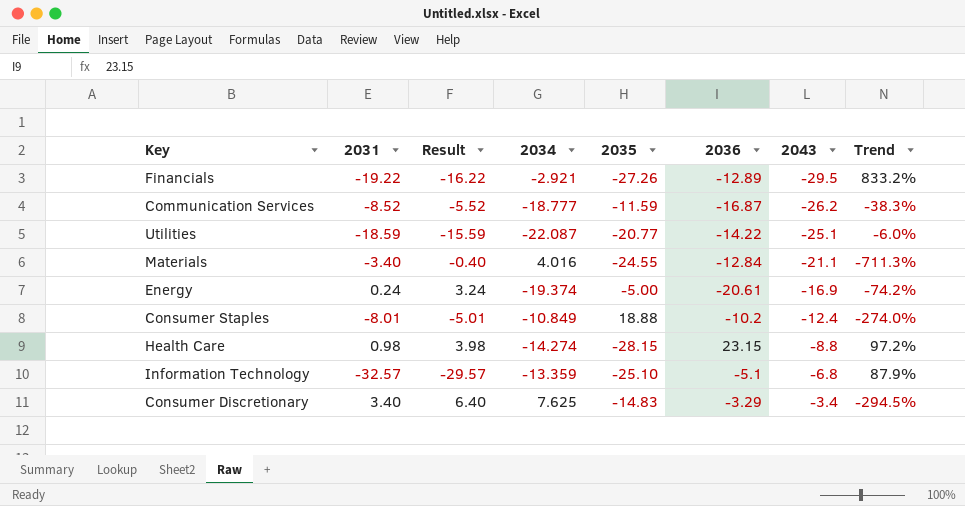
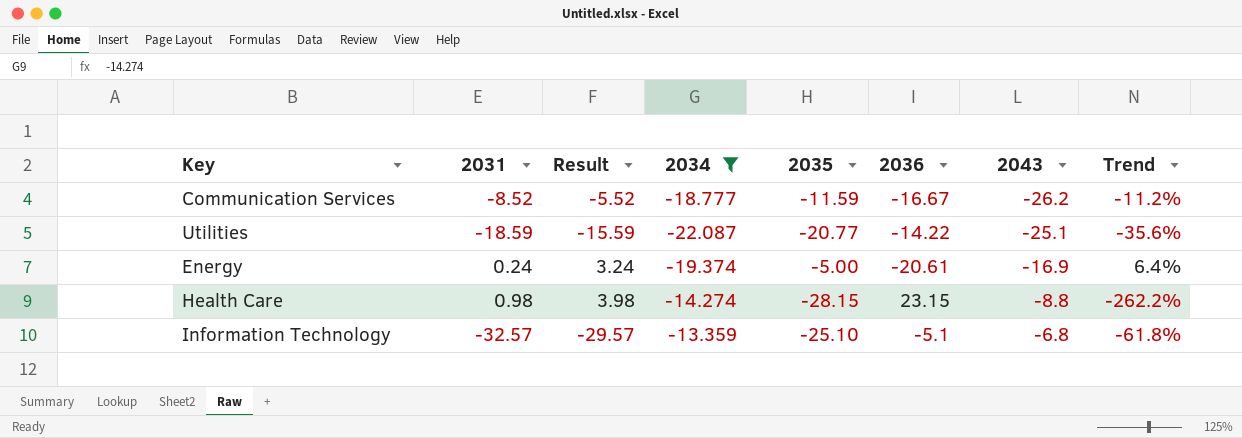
filter: none -> 2034 <= -13.359
column Trend | formula: ([2035] - [2034]) / [2034] -> ([2036] - [2034]) / [2034]
Communication Services | 2036: -16.87 -> -16.67

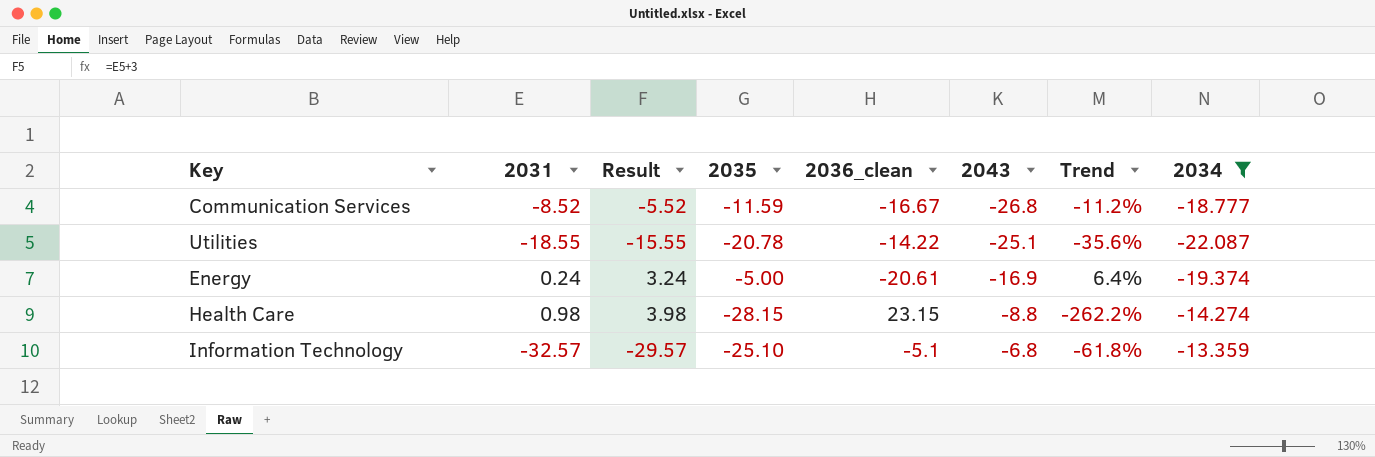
column name: 2036 -> 2036_clean
column 2034 | position: 4 -> 8
Communication Services | 2043: -26.2 -> -26.8
Utilities | 2031: -18.59 -> -18.55
Utilities | Result: -15.59 -> -15.55
Utilities | 2035: -20.77 -> -20.78

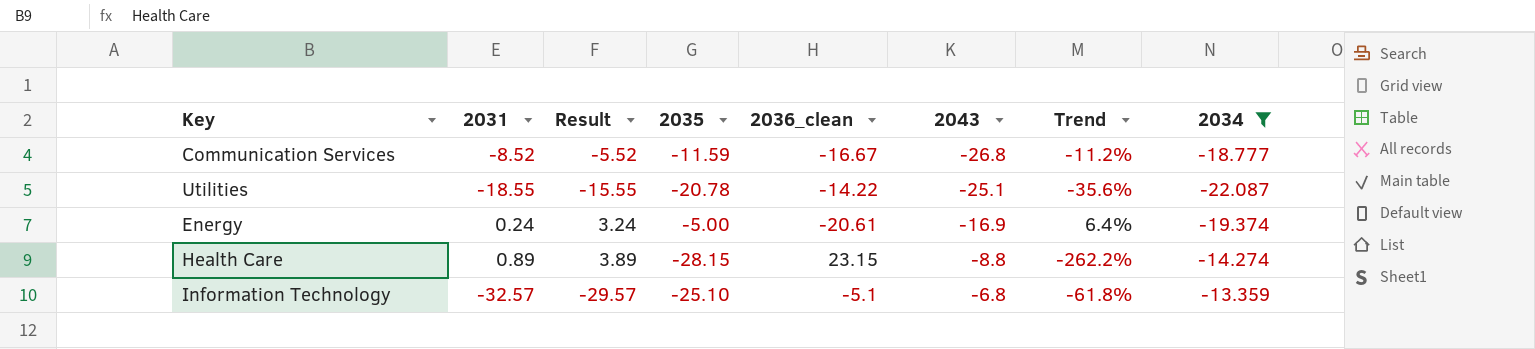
Health Care | 2031: 0.98 -> 0.89
Health Care | Result: 3.98 -> 3.89

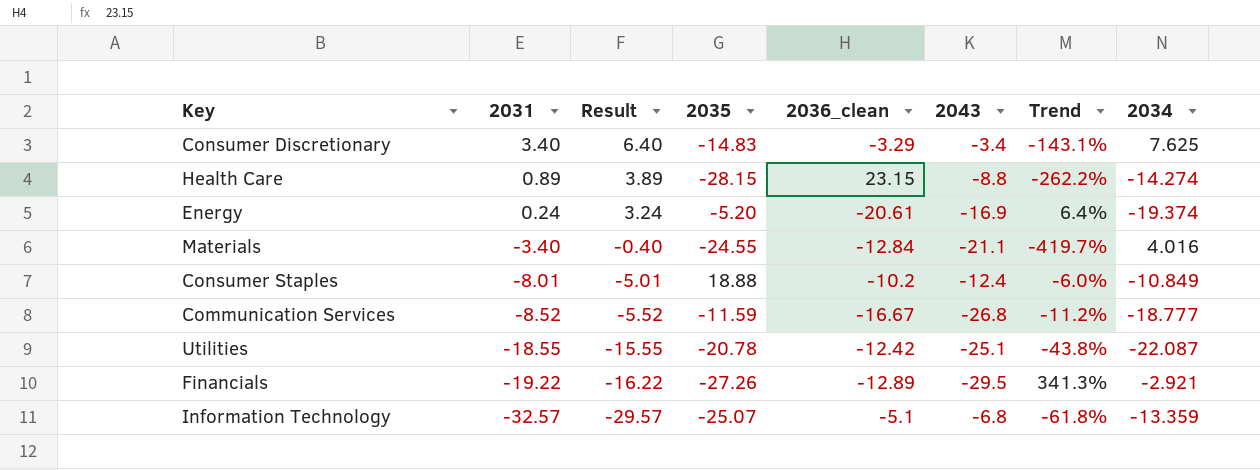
filter: 2034 <= -13.359 -> none
row order: 2043 ascending -> 2031 descending
Energy | 2035: -5.00 -> -5.20
Utilities | 2036_clean: -14.22 -> -12.42
Utilities | Trend: -35.6% -> -43.8%
Information Technology | 2035: -25.10 -> -25.07

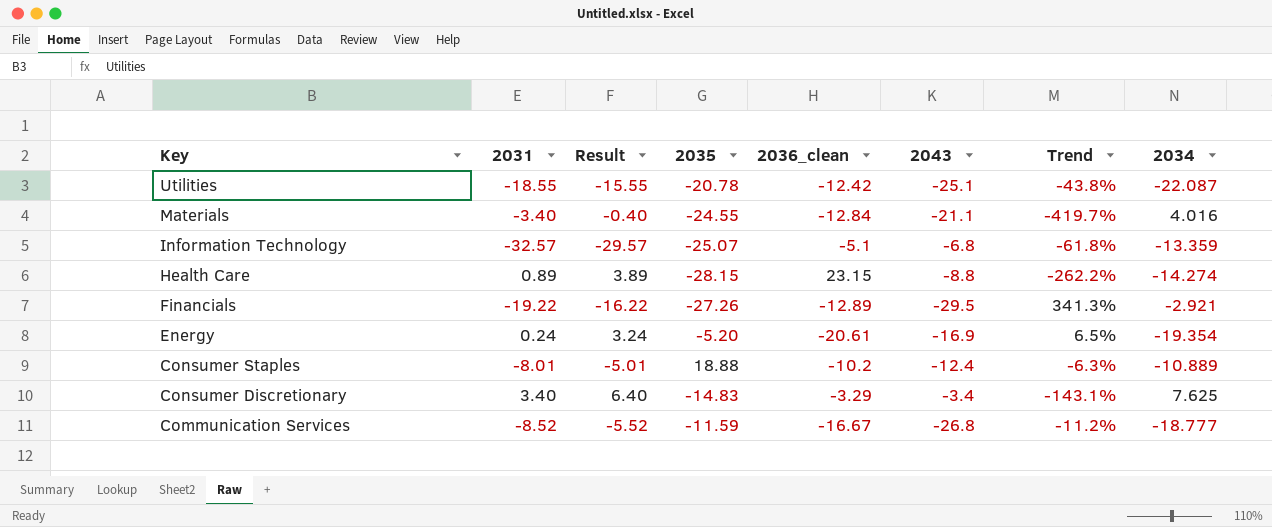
row order: 2031 descending -> Key descending
Energy | Trend: 6.4% -> 6.5%
Energy | 2034: -19.374 -> -19.354
Consumer Staples | Trend: -6.0% -> -6.3%
Consumer Staples | 2034: -10.849 -> -10.889

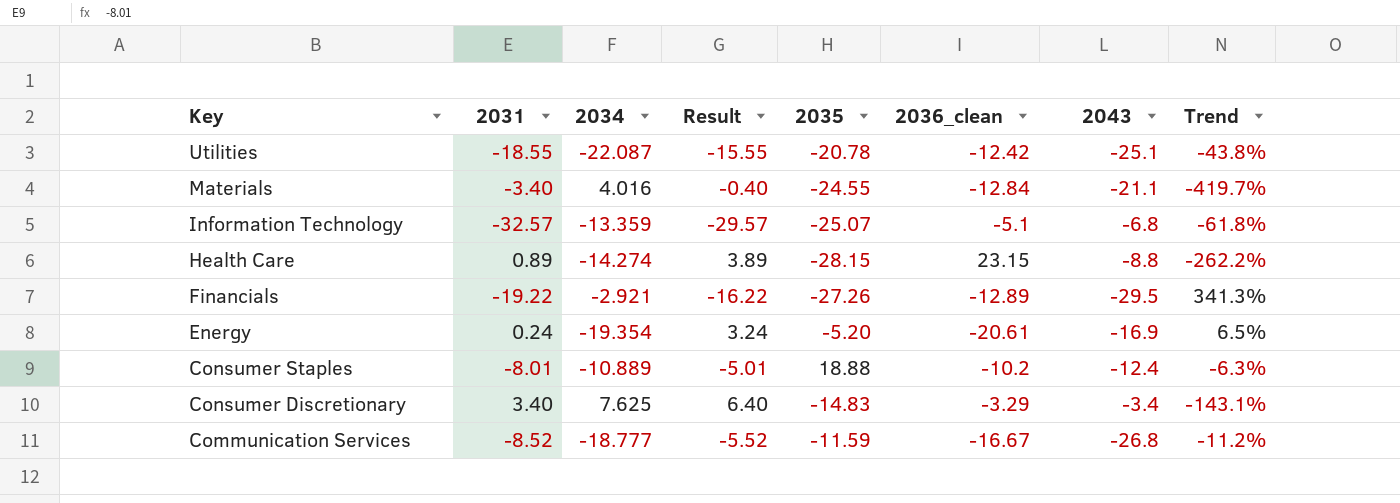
column 2034 | position: 8 -> 3

